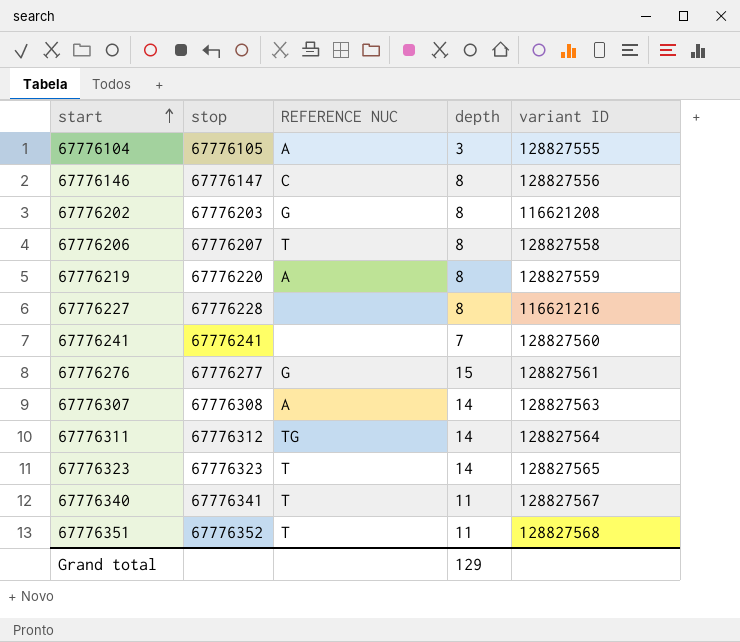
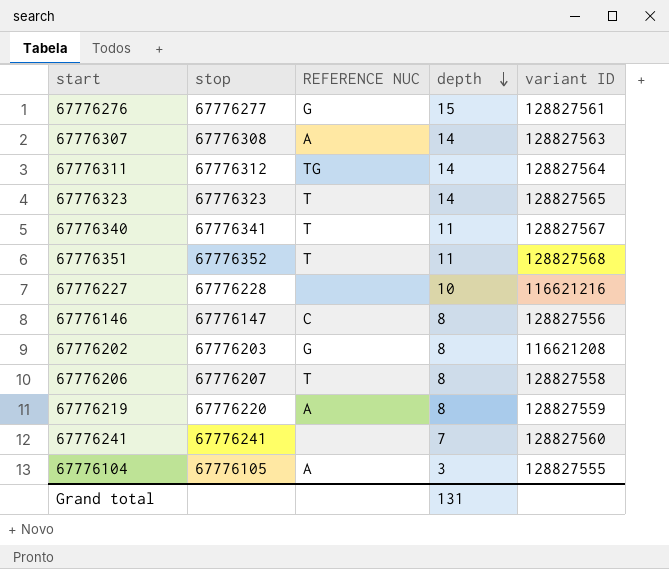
row order: start ascending -> depth descending
67776227 | depth: 8 -> 10
Grand total | depth: 129 -> 131

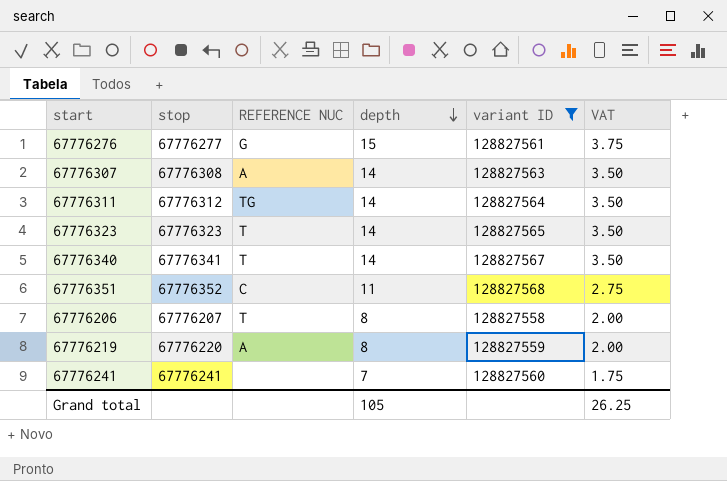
filter: none -> variant ID >= 128827558
column VAT | formula: none -> [depth] * 0.25
67776340 | depth: 11 -> 14
67776351 | REFERENCE NUC: T -> C
Grand total | depth: 131 -> 105

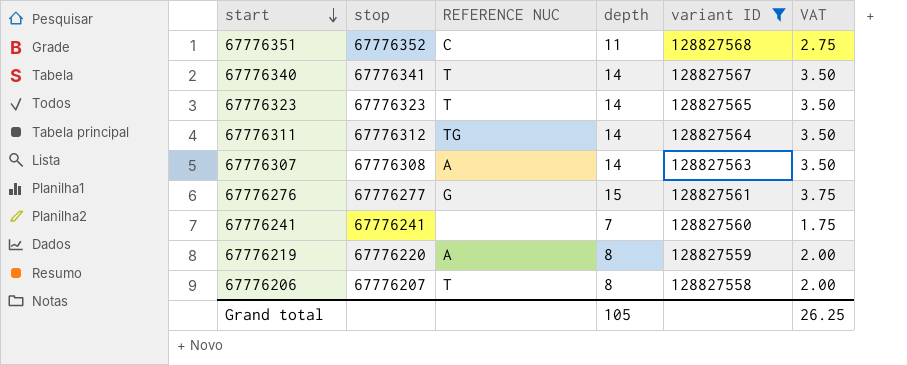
row order: depth descending -> start descending

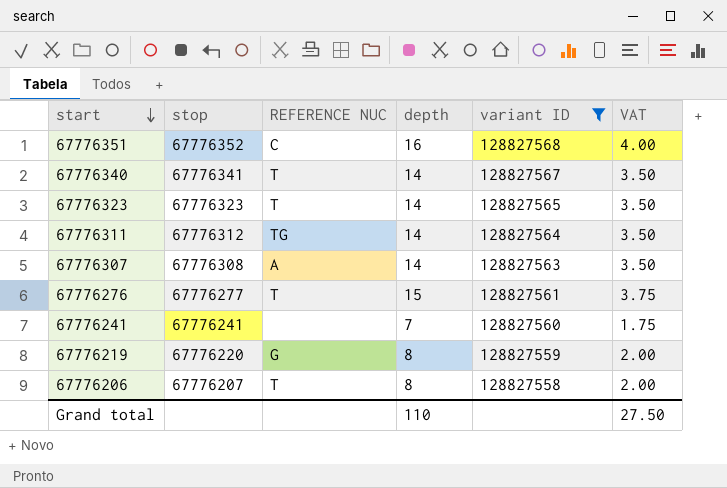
67776351 | depth: 11 -> 16
67776351 | VAT: 2.75 -> 4.00
67776276 | REFERENCE NUC: G -> T
67776219 | REFERENCE NUC: A -> G
Grand total | depth: 105 -> 110
Grand total | VAT: 26.25 -> 27.50

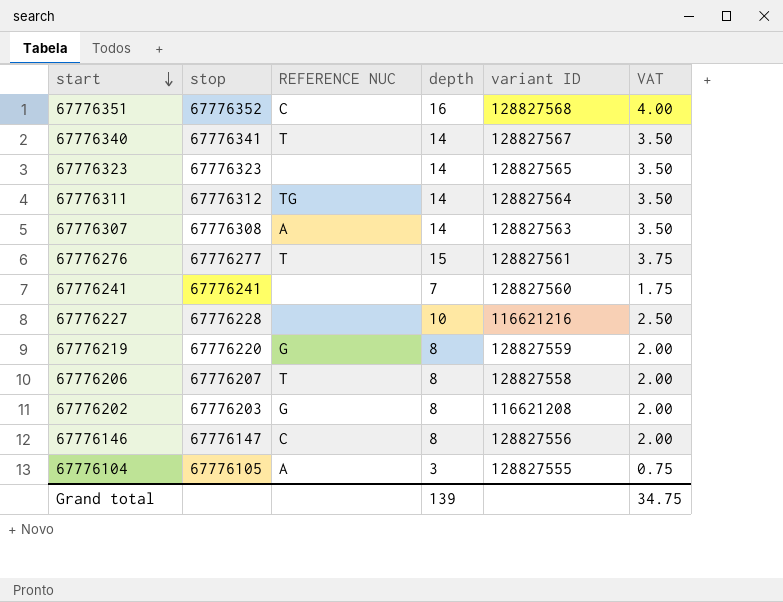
filter: variant ID >= 128827558 -> none
67776323 | REFERENCE NUC: T -> none
Grand total | depth: 110 -> 139
Grand total | VAT: 27.50 -> 34.75

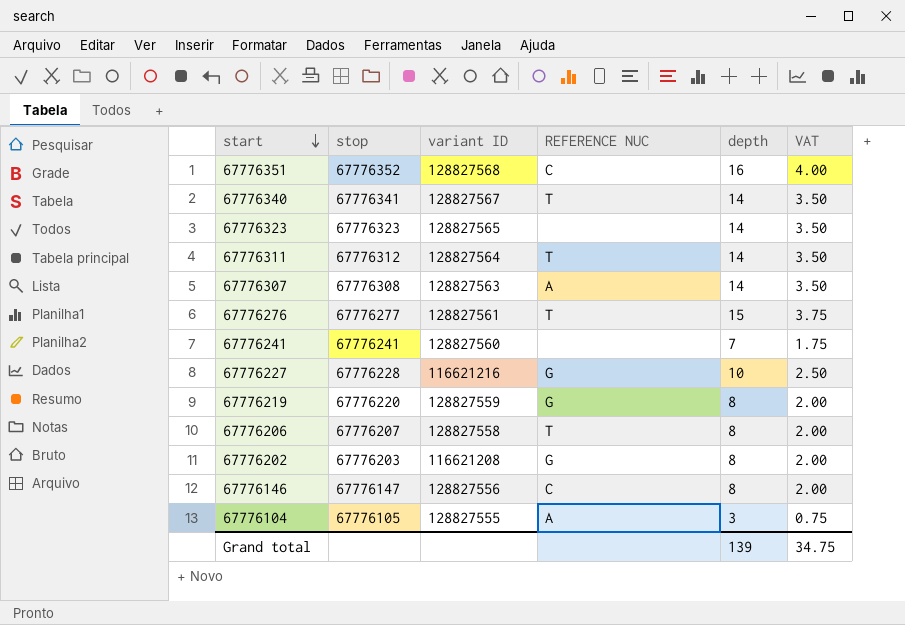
column variant ID | position: 5 -> 3
67776311 | REFERENCE NUC: TG -> T
67776227 | REFERENCE NUC: none -> G

